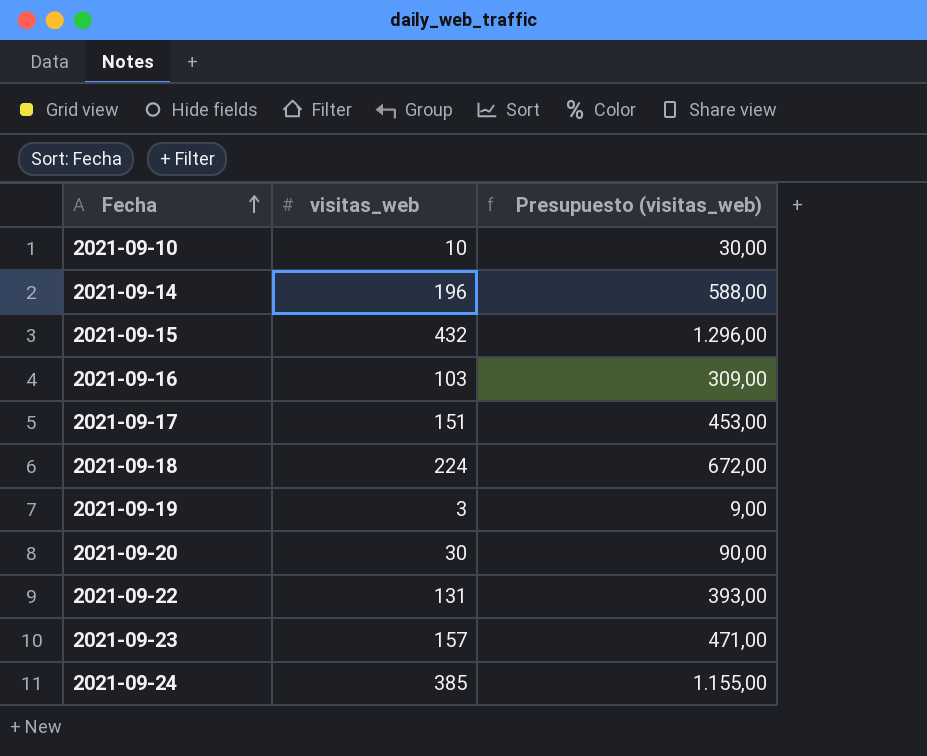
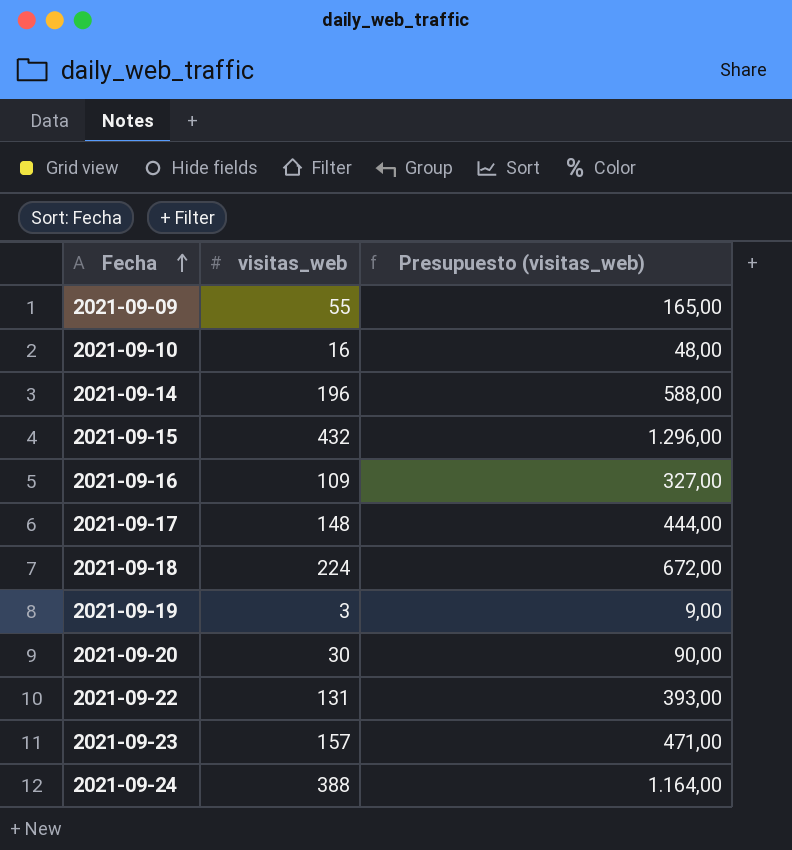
row 2021-09-09: none -> 55 | 165,00
2021-09-10 | visitas_web: 10 -> 16
2021-09-10 | Presupuesto (visitas_web): 30,00 -> 48,00
2021-09-16 | visitas_web: 103 -> 109
2021-09-16 | Presupuesto (visitas_web): 309,00 -> 327,00
2021-09-17 | visitas_web: 151 -> 148
2021-09-17 | Presupuesto (visitas_web): 453,00 -> 444,00
2021-09-24 | visitas_web: 385 -> 388
2021-09-24 | Presupuesto (visitas_web): 1.155,00 -> 1.164,00

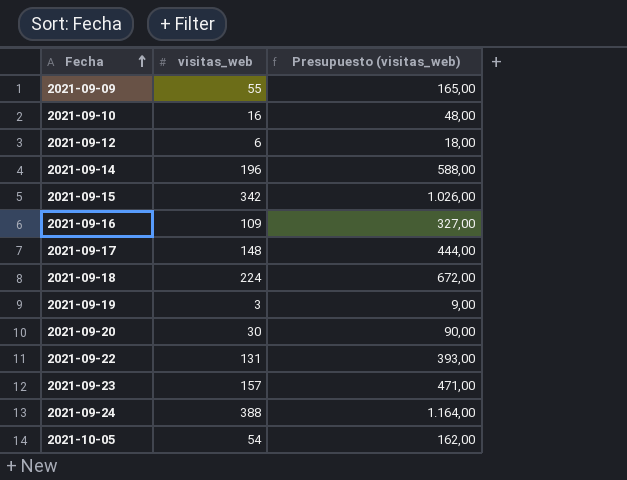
row 2021-09-12: none -> 6 | 18,00
2021-09-15 | visitas_web: 432 -> 342
2021-09-15 | Presupuesto (visitas_web): 1.296,00 -> 1.026,00
row 2021-10-05: none -> 54 | 162,00

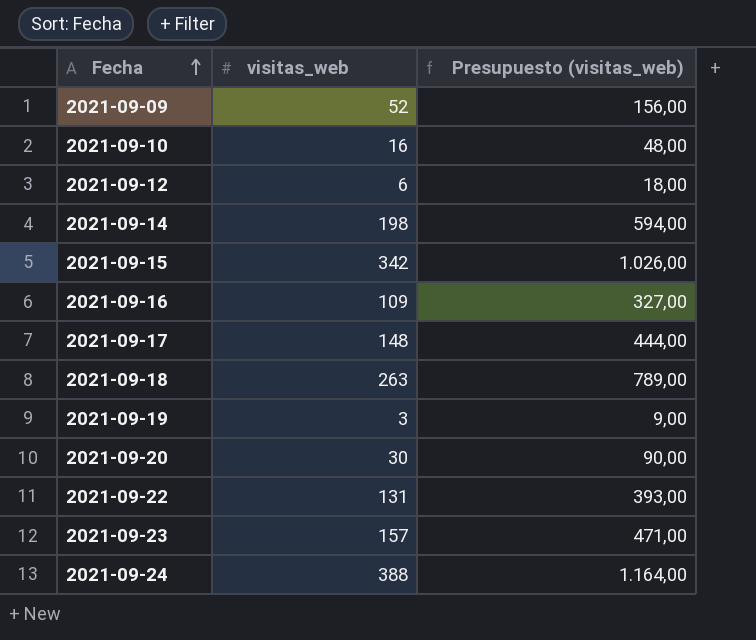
row 2021-10-05: 54 | 162,00 -> none
2021-09-09 | visitas_web: 55 -> 52
2021-09-09 | Presupuesto (visitas_web): 165,00 -> 156,00
2021-09-14 | visitas_web: 196 -> 198
2021-09-14 | Presupuesto (visitas_web): 588,00 -> 594,00
2021-09-18 | visitas_web: 224 -> 263
2021-09-18 | Presupuesto (visitas_web): 672,00 -> 789,00

